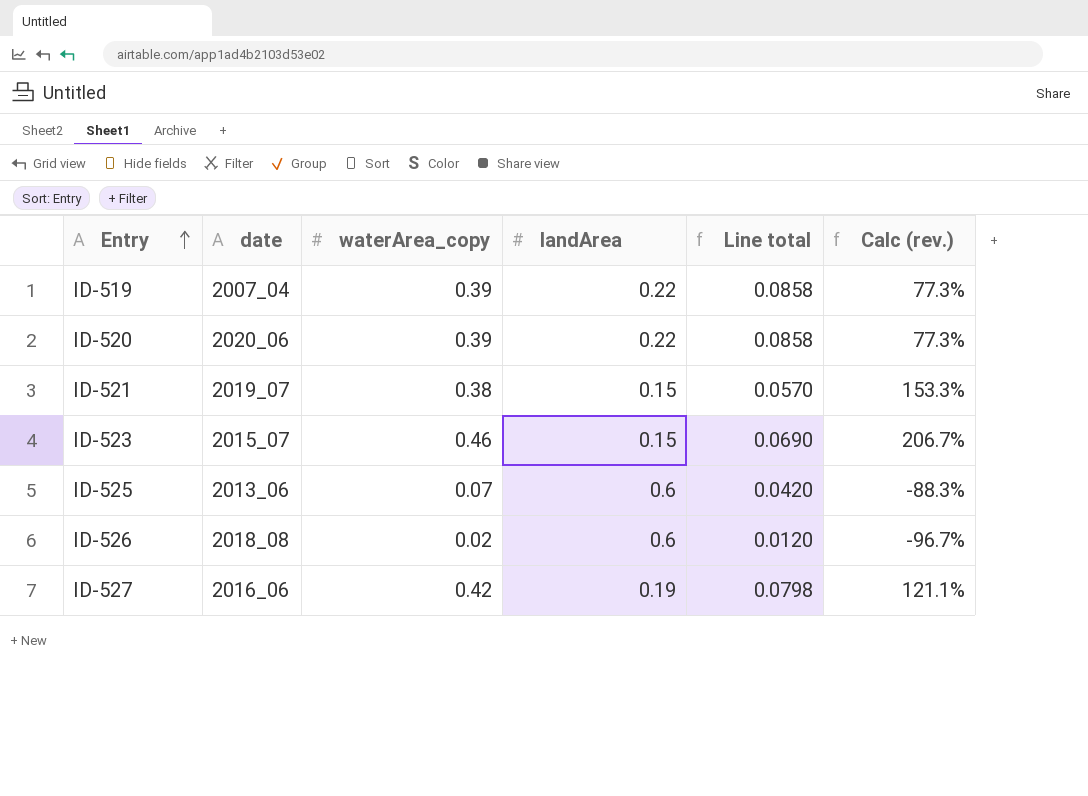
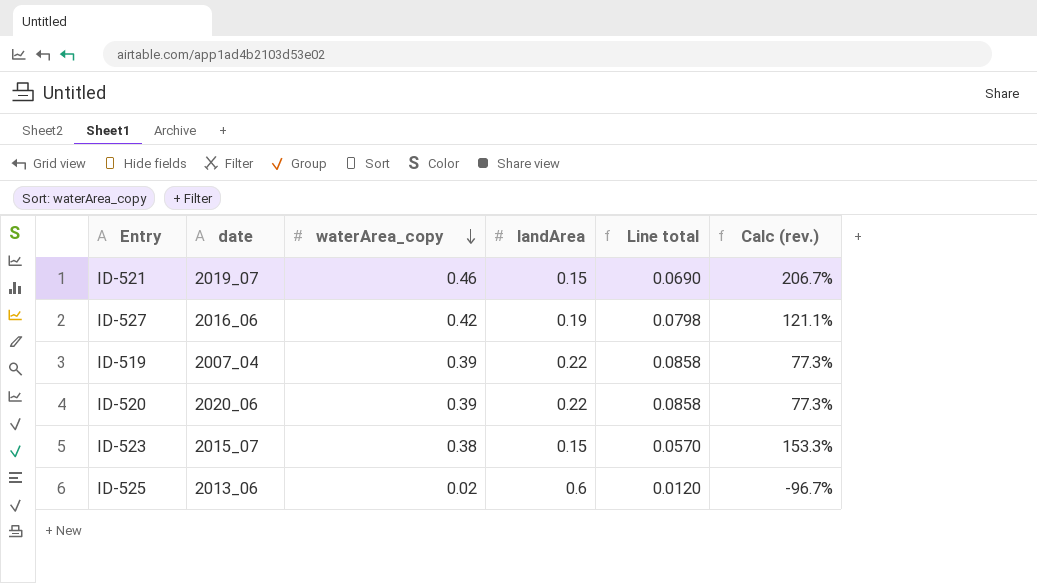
row order: Entry ascending -> waterArea_copy descending
row ID-526: 2018_08 | 0.02 | 0.6 | 0.0120 | -96.7% -> none
ID-521 | waterArea_copy: 0.38 -> 0.46
ID-521 | Line total: 0.0570 -> 0.0690
ID-521 | Calc (rev.): 153.3% -> 206.7%
ID-523 | waterArea_copy: 0.46 -> 0.38
ID-523 | Line total: 0.0690 -> 0.0570
ID-523 | Calc (rev.): 206.7% -> 153.3%
ID-525 | waterArea_copy: 0.07 -> 0.02
ID-525 | Line total: 0.0420 -> 0.0120
ID-525 | Calc (rev.): -88.3% -> -96.7%

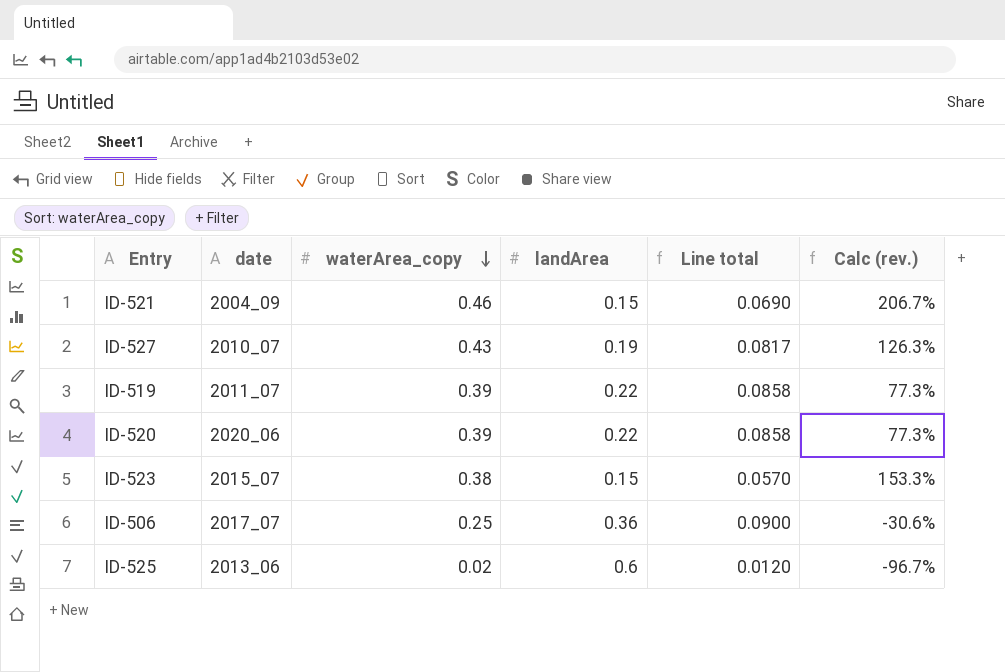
ID-521 | date: 2019_07 -> 2004_09
ID-527 | date: 2016_06 -> 2010_07
ID-527 | waterArea_copy: 0.42 -> 0.43
ID-527 | Line total: 0.0798 -> 0.0817
ID-527 | Calc (rev.): 121.1% -> 126.3%
ID-519 | date: 2007_04 -> 2011_07
row ID-506: none -> 2017_07 | 0.25 | 0.36 | 0.0900 | -30.6%

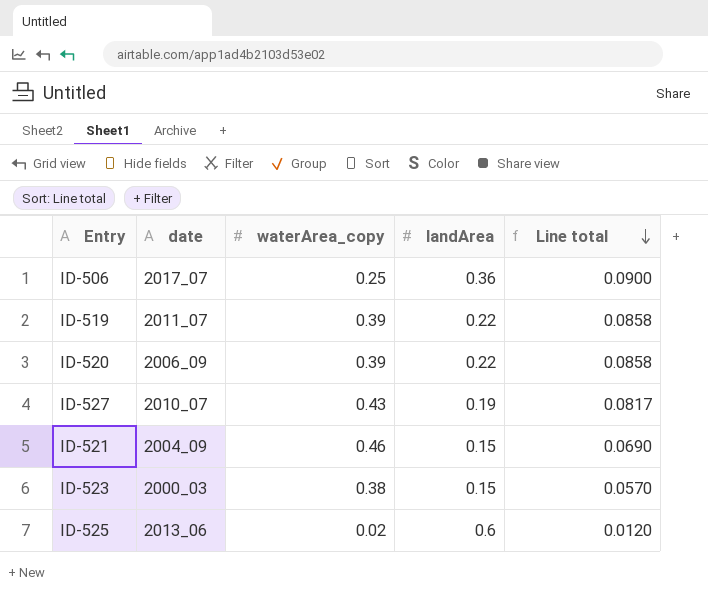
row order: waterArea_copy descending -> Line total descending
column Calc (rev.) | formula: ([waterArea_copy] - [landArea]) / [landArea] -> none
ID-520 | date: 2020_06 -> 2006_09
ID-523 | date: 2015_07 -> 2000_03

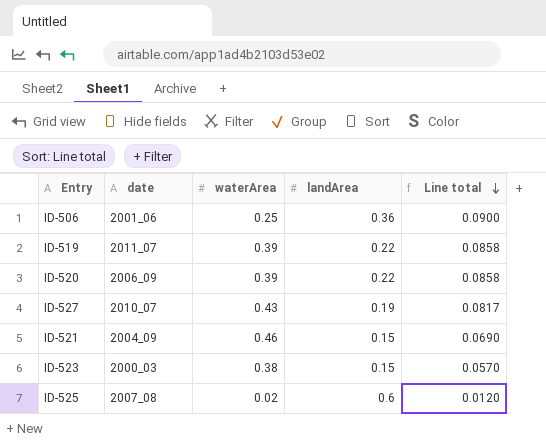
column name: waterArea_copy -> waterArea
ID-506 | date: 2017_07 -> 2001_06
ID-525 | date: 2013_06 -> 2007_08

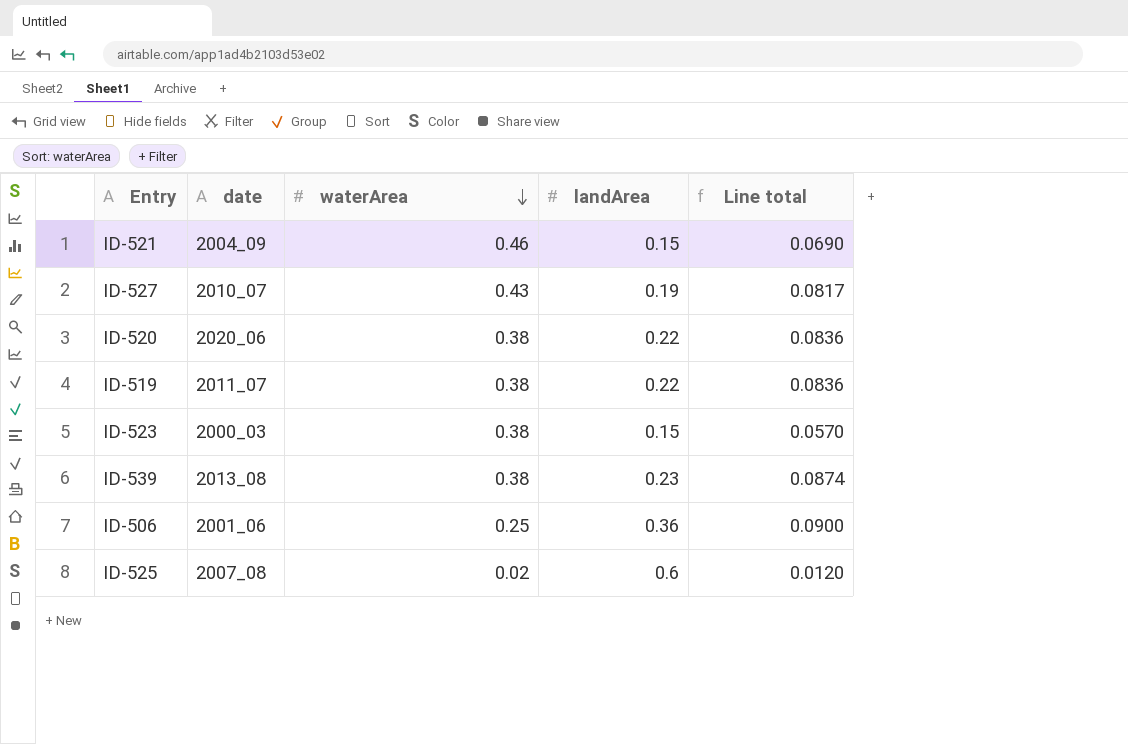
row order: Line total descending -> waterArea descending
ID-520 | date: 2006_09 -> 2020_06
ID-520 | waterArea: 0.39 -> 0.38
ID-520 | Line total: 0.0858 -> 0.0836
ID-519 | waterArea: 0.39 -> 0.38
ID-519 | Line total: 0.0858 -> 0.0836
row ID-539: none -> 2013_08 | 0.38 | 0.23 | 0.0874

